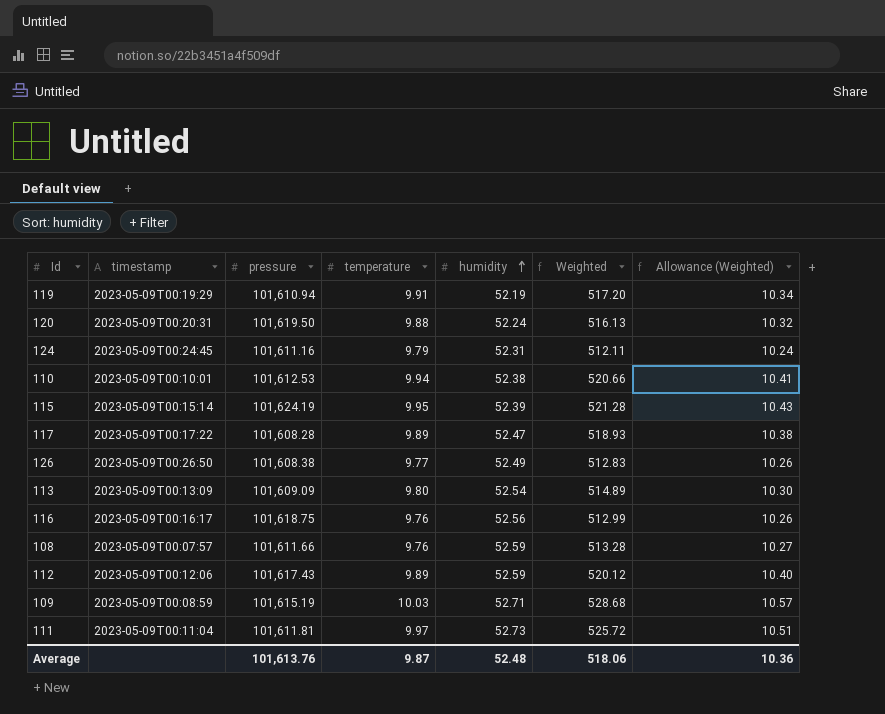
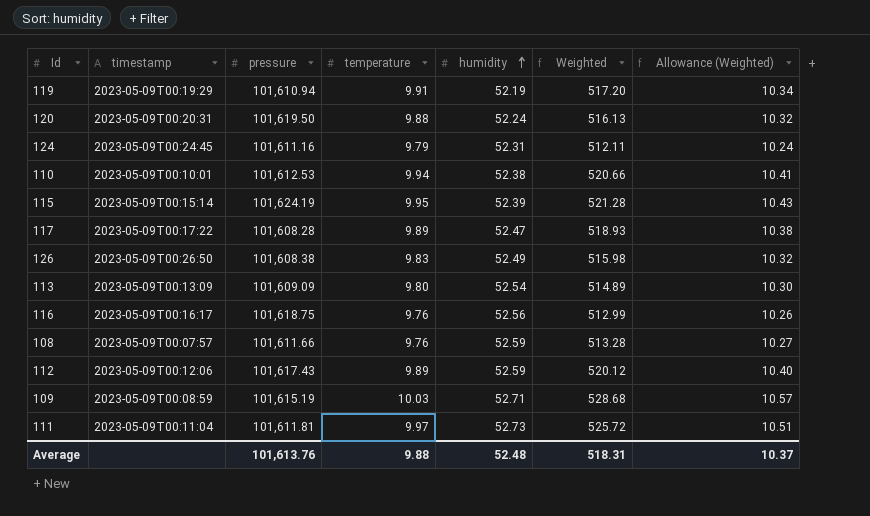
126 | temperature: 9.77 -> 9.83
126 | Weighted: 512.83 -> 515.98
126 | Allowance (Weighted): 10.26 -> 10.32
Average | temperature: 9.87 -> 9.88
Average | Weighted: 518.06 -> 518.31
Average | Allowance (Weighted): 10.36 -> 10.37

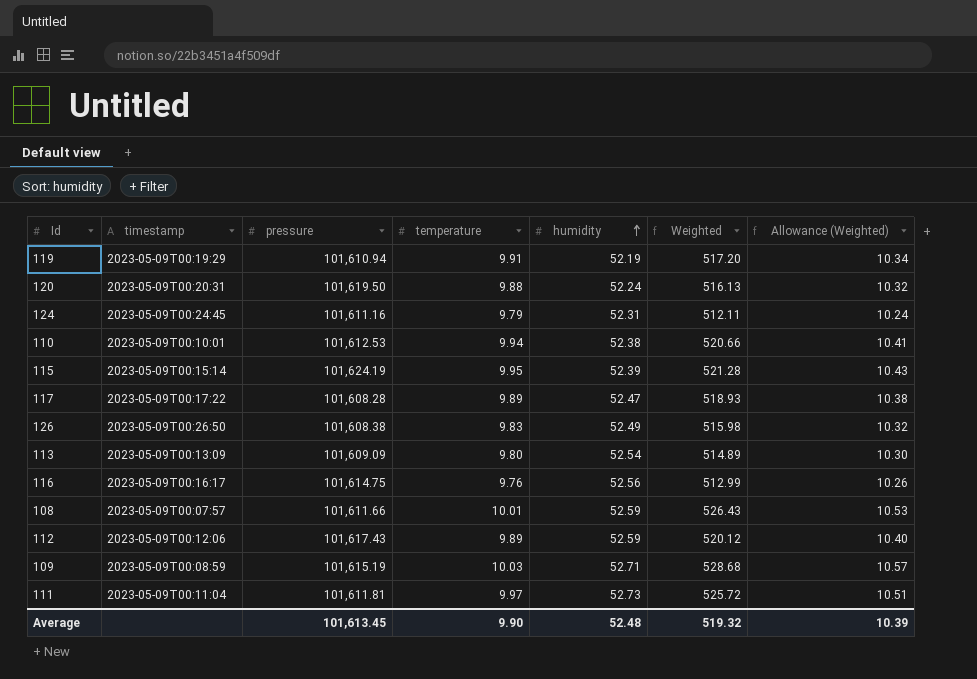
116 | pressure: 101,618.75 -> 101,614.75
108 | temperature: 9.76 -> 10.01
108 | Weighted: 513.28 -> 526.43
108 | Allowance (Weighted): 10.27 -> 10.53
Average | pressure: 101,613.76 -> 101,613.45
Average | temperature: 9.88 -> 9.90
Average | Weighted: 518.31 -> 519.32
Average | Allowance (Weighted): 10.37 -> 10.39

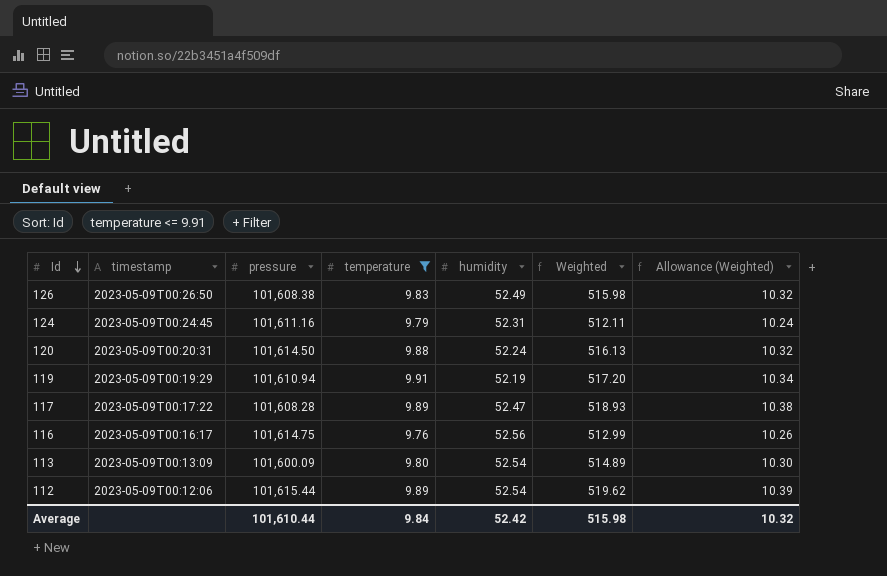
filter: none -> temperature <= 9.91
row order: humidity ascending -> Id descending
120 | pressure: 101,619.50 -> 101,614.50
113 | pressure: 101,609.09 -> 101,600.09
112 | pressure: 101,617.43 -> 101,615.44
112 | humidity: 52.59 -> 52.54
112 | Weighted: 520.12 -> 519.62
112 | Allowance (Weighted): 10.40 -> 10.39
Average | pressure: 101,613.45 -> 101,610.44
Average | temperature: 9.90 -> 9.84
Average | humidity: 52.48 -> 52.42
Average | Weighted: 519.32 -> 515.98
Average | Allowance (Weighted): 10.39 -> 10.32

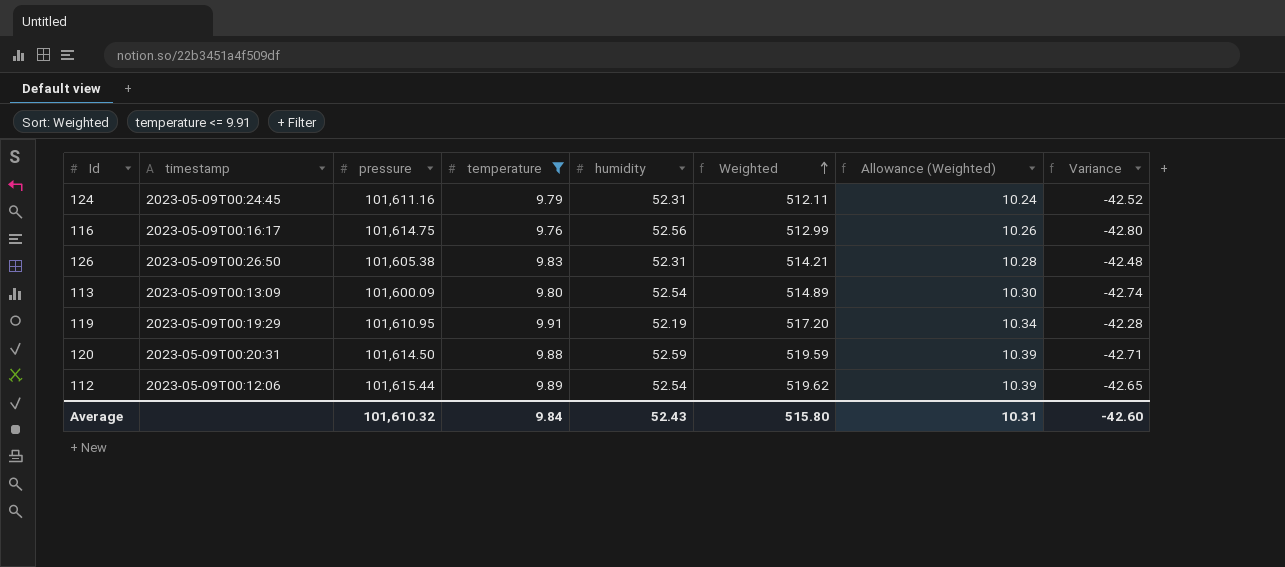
row order: Id descending -> Weighted ascending
column Variance | formula: none -> [temperature] - [humidity]
row 117: 2023-05-09T00:17:22 | 101,608.28 | 9.89 | 52.47 | 518.93 | 10.38 -> none
126 | pressure: 101,608.38 -> 101,605.38
126 | humidity: 52.49 -> 52.31
126 | Weighted: 515.98 -> 514.21
126 | Allowance (Weighted): 10.32 -> 10.28
119 | pressure: 101,610.94 -> 101,610.95
120 | humidity: 52.24 -> 52.59
120 | Weighted: 516.13 -> 519.59
120 | Allowance (Weighted): 10.32 -> 10.39
Average | pressure: 101,610.44 -> 101,610.32
Average | humidity: 52.42 -> 52.43
Average | Weighted: 515.98 -> 515.80
Average | Allowance (Weighted): 10.32 -> 10.31

